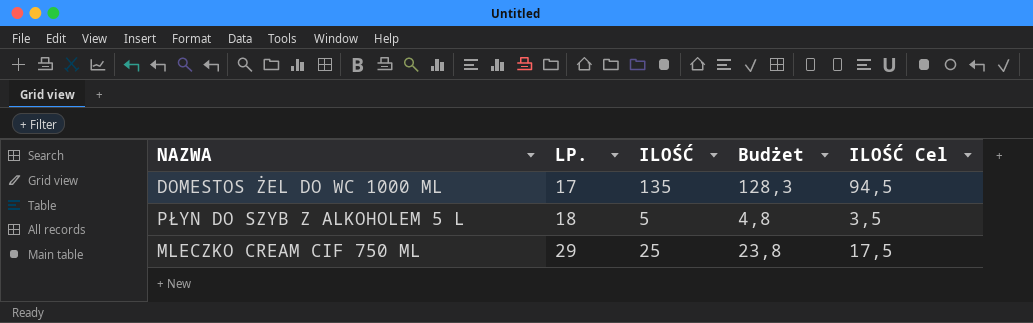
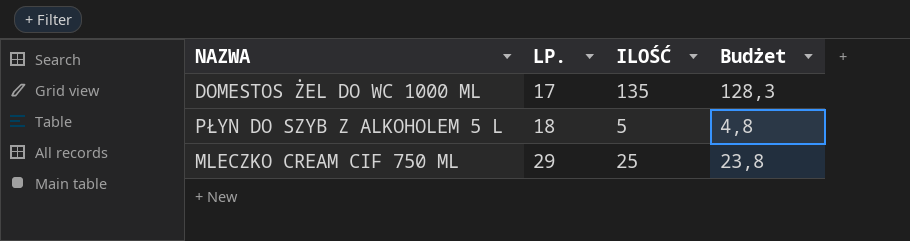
column ILOŚĆ Cel | formula: [ILOŚĆ] * 0,7 -> none

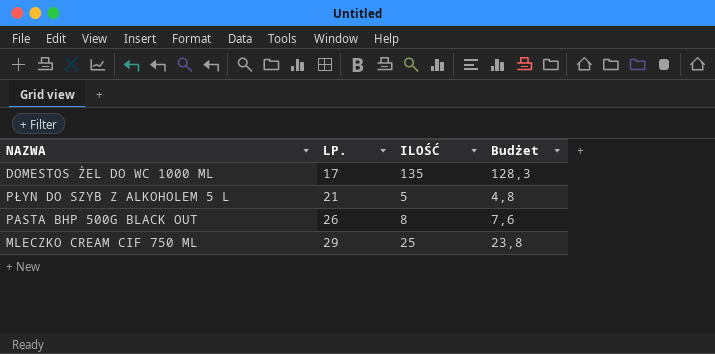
PŁYN DO SZYB Z ALKOHOLEM 5 L | LP.: 18 -> 21
row PASTA BHP 500G BLACK OUT: none -> 26 | 8 | 7,6

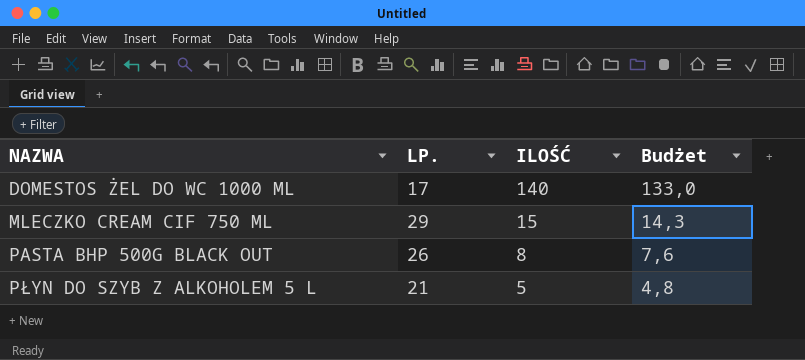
row order: LP. ascending -> NAZWA ascending
DOMESTOS ŻEL DO WC 1000 ML | ILOŚĆ: 135 -> 140
DOMESTOS ŻEL DO WC 1000 ML | Budżet: 128,3 -> 133,0
MLECZKO CREAM CIF 750 ML | ILOŚĆ: 25 -> 15
MLECZKO CREAM CIF 750 ML | Budżet: 23,8 -> 14,3

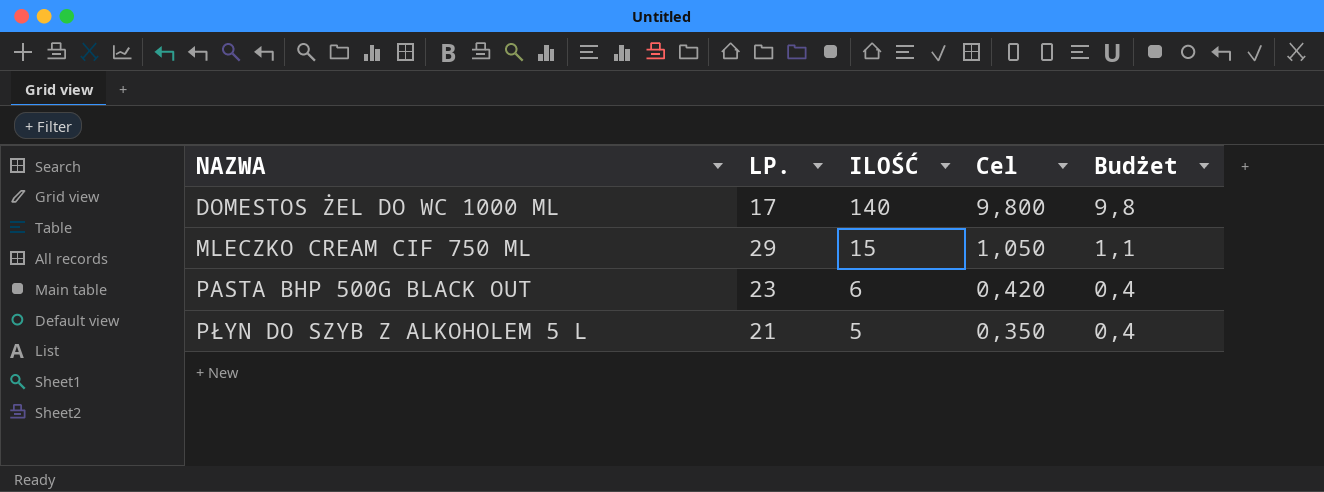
column Cel | formula: none -> [ILOŚĆ] * 0,07
column Budżet | formula: [ILOŚĆ] * 0,95 -> [ILOŚĆ] * 0,07
PASTA BHP 500G BLACK OUT | LP.: 26 -> 23
PASTA BHP 500G BLACK OUT | ILOŚĆ: 8 -> 6

